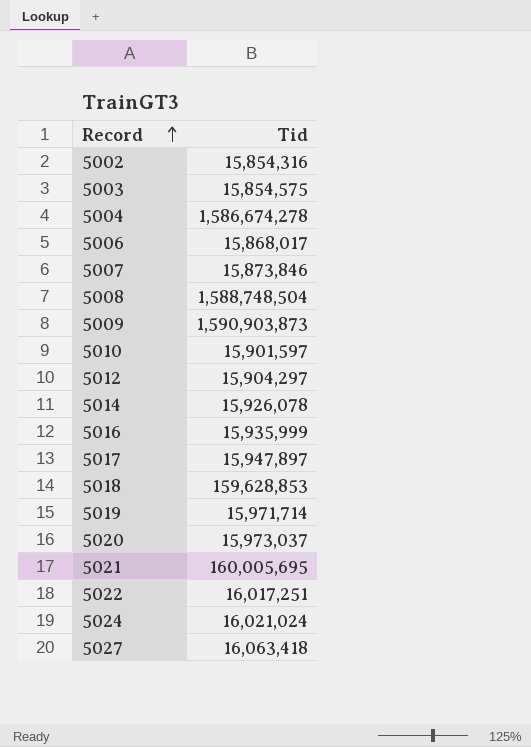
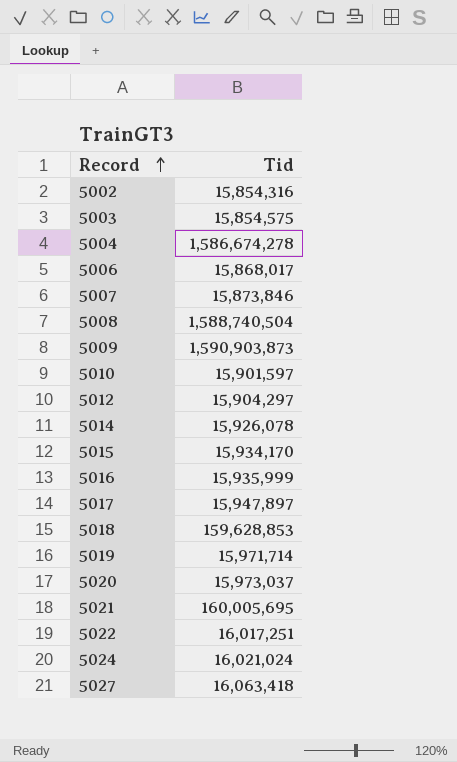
5008 | Tid: 1,588,748,504 -> 1,588,740,504
row 5015: none -> 15,934,170

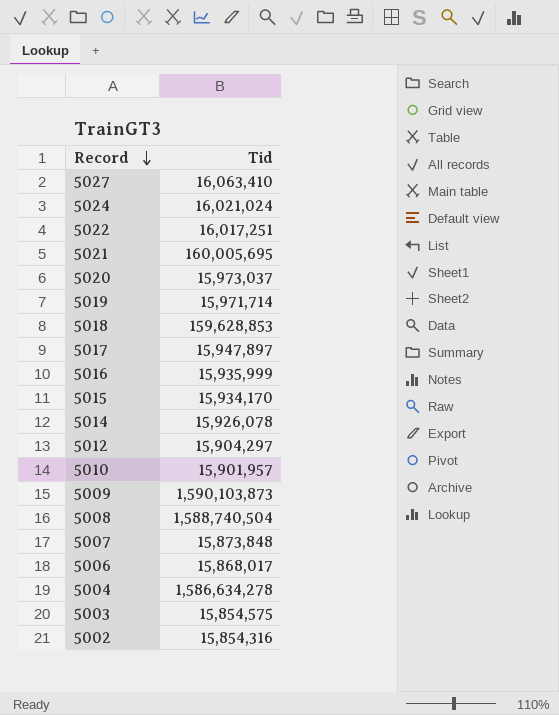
row order: Record ascending -> Record descending
5027 | Tid: 16,063,418 -> 16,063,410
5010 | Tid: 15,901,597 -> 15,901,957
5009 | Tid: 1,590,903,873 -> 1,590,103,873
5007 | Tid: 15,873,846 -> 15,873,848
5004 | Tid: 1,586,674,278 -> 1,586,634,278

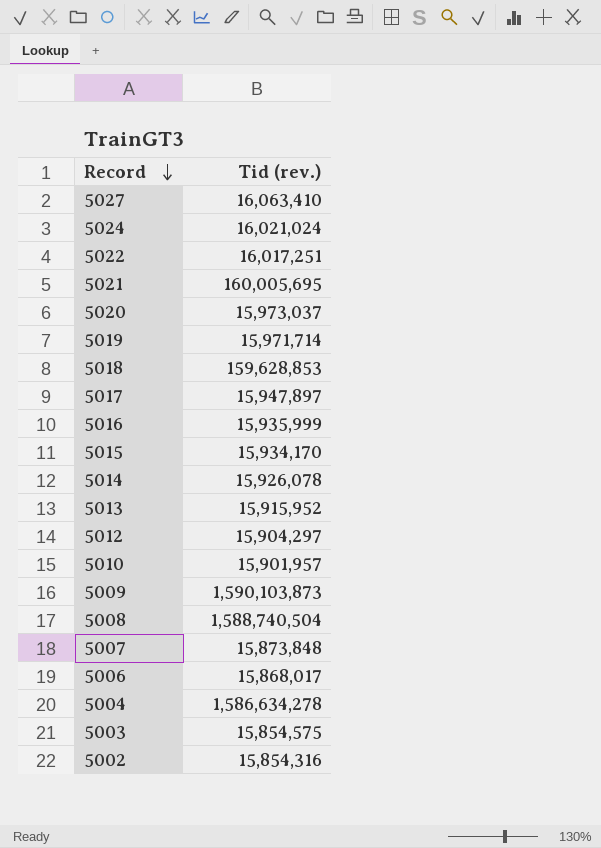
column name: Tid -> Tid (rev.)
row 5013: none -> 15,915,952

